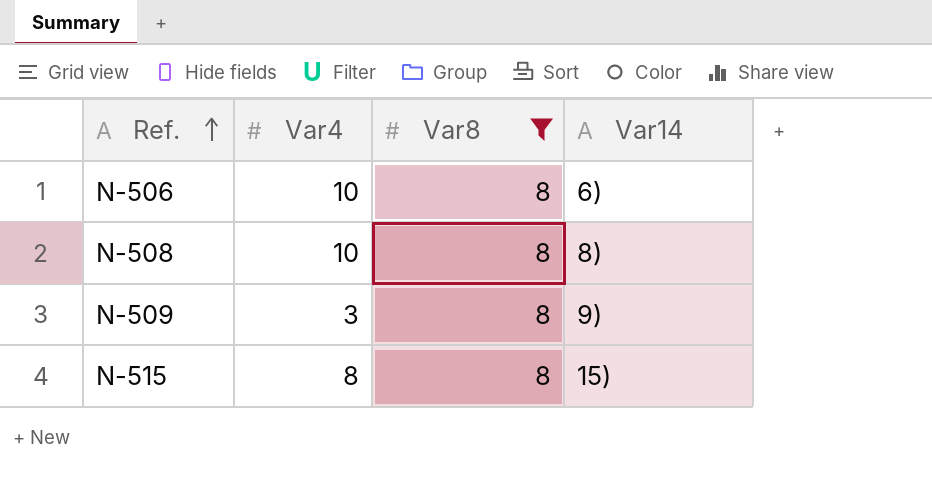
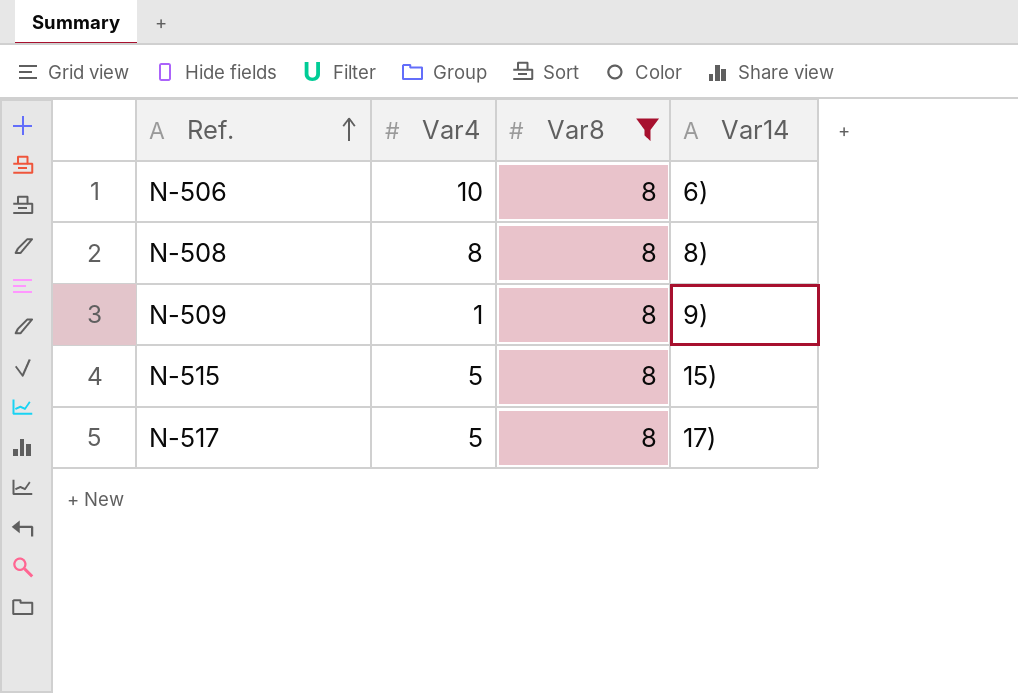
N-508 | Var4: 10 -> 8
N-509 | Var4: 3 -> 1
N-515 | Var4: 8 -> 5
row N-517: none -> 5 | 8 | 17)

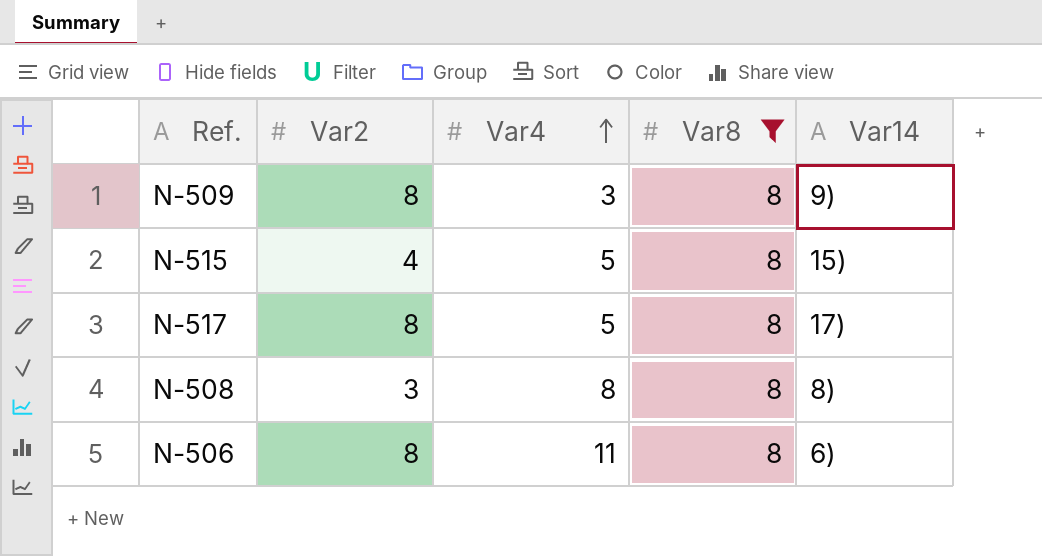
row order: Ref. ascending -> Var4 ascending
column Var2 | position: none -> 2
N-509 | Var4: 1 -> 3
N-506 | Var4: 10 -> 11

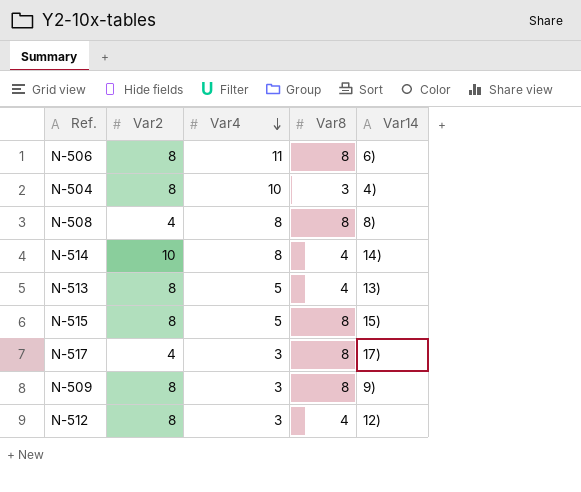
filter: Var8 = 8 -> none
row order: Var4 ascending -> Var4 descending
N-508 | Var2: 3 -> 4
N-515 | Var2: 4 -> 8
N-517 | Var2: 8 -> 4
N-517 | Var4: 5 -> 3

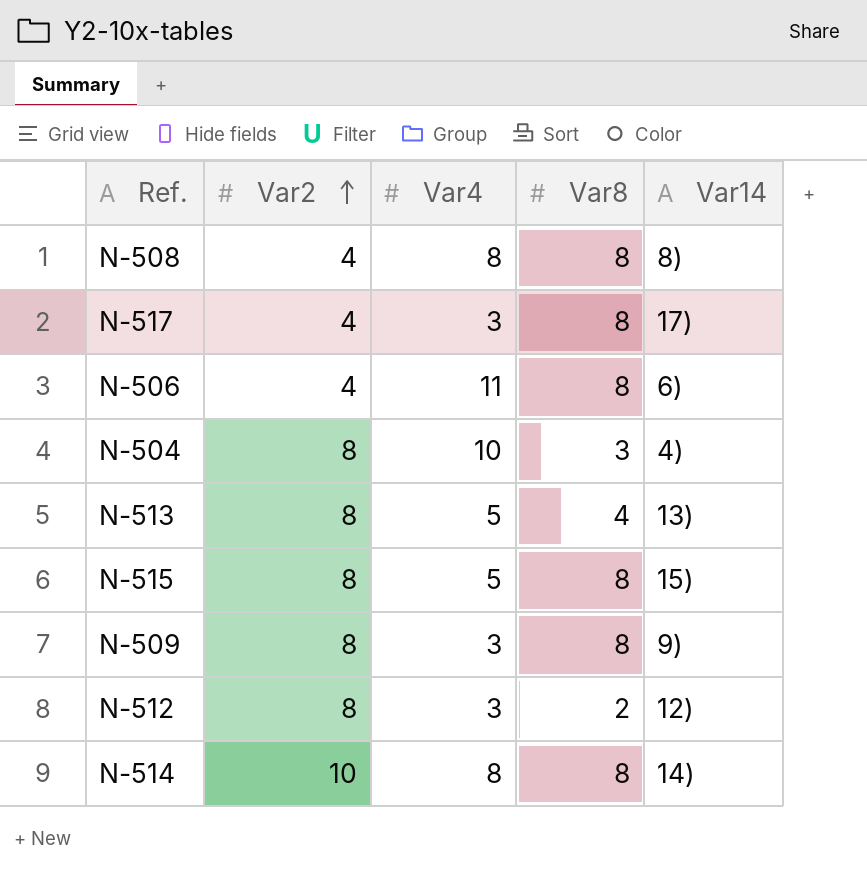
row order: Var4 descending -> Var2 ascending
N-506 | Var2: 8 -> 4
N-512 | Var8: 4 -> 2
N-514 | Var8: 4 -> 8

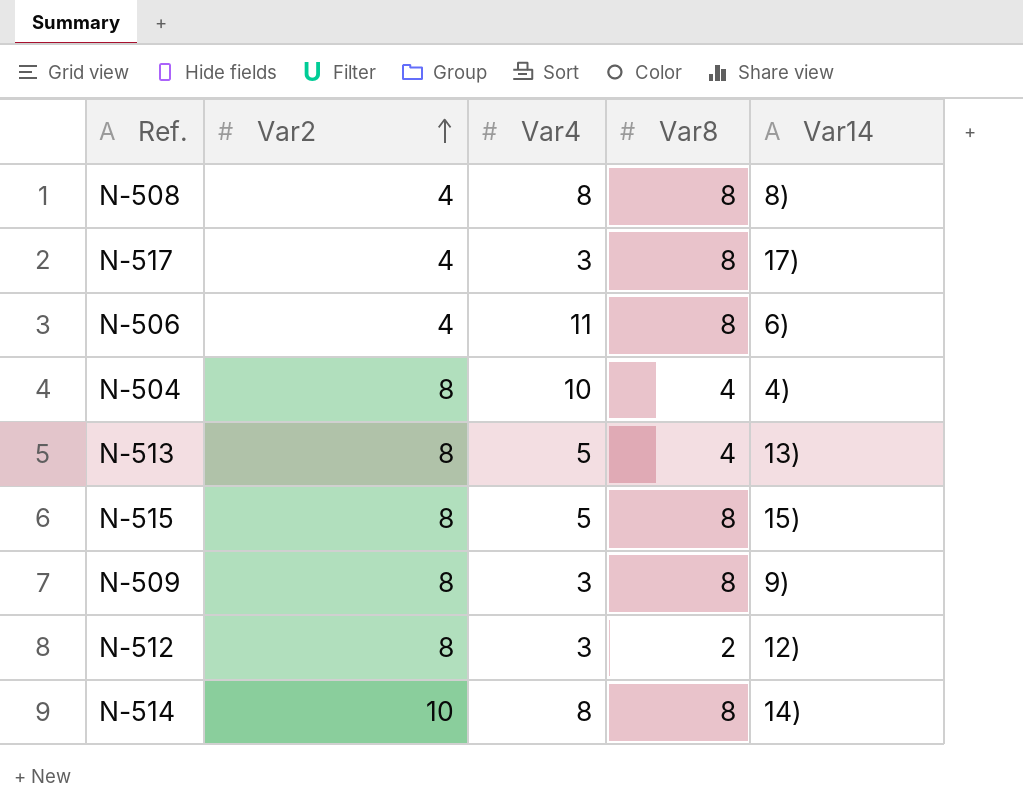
N-504 | Var8: 3 -> 4

